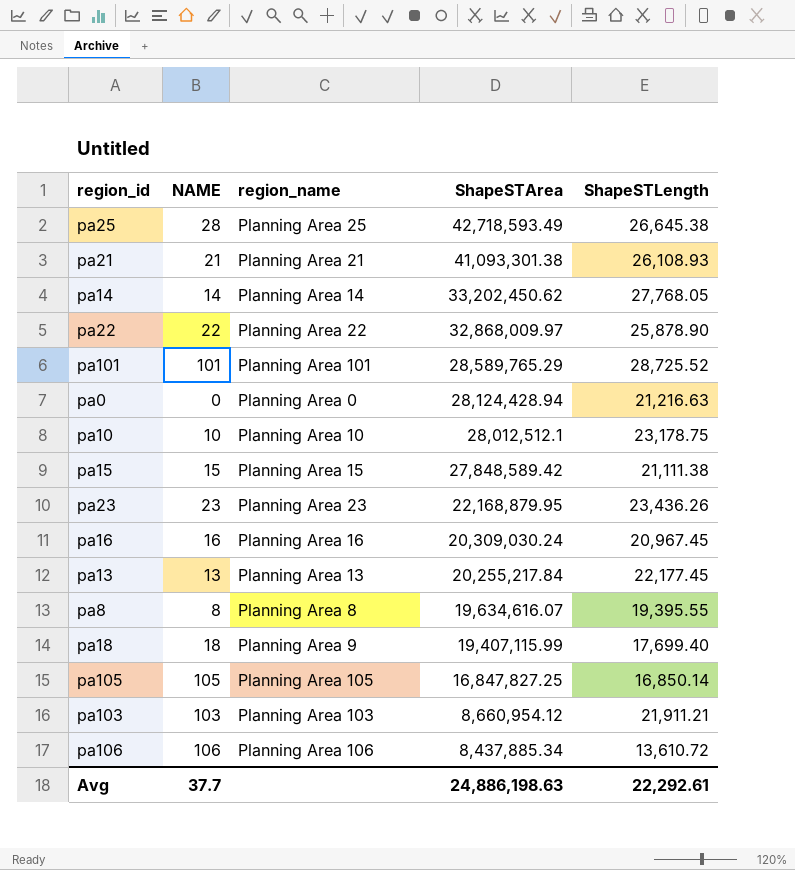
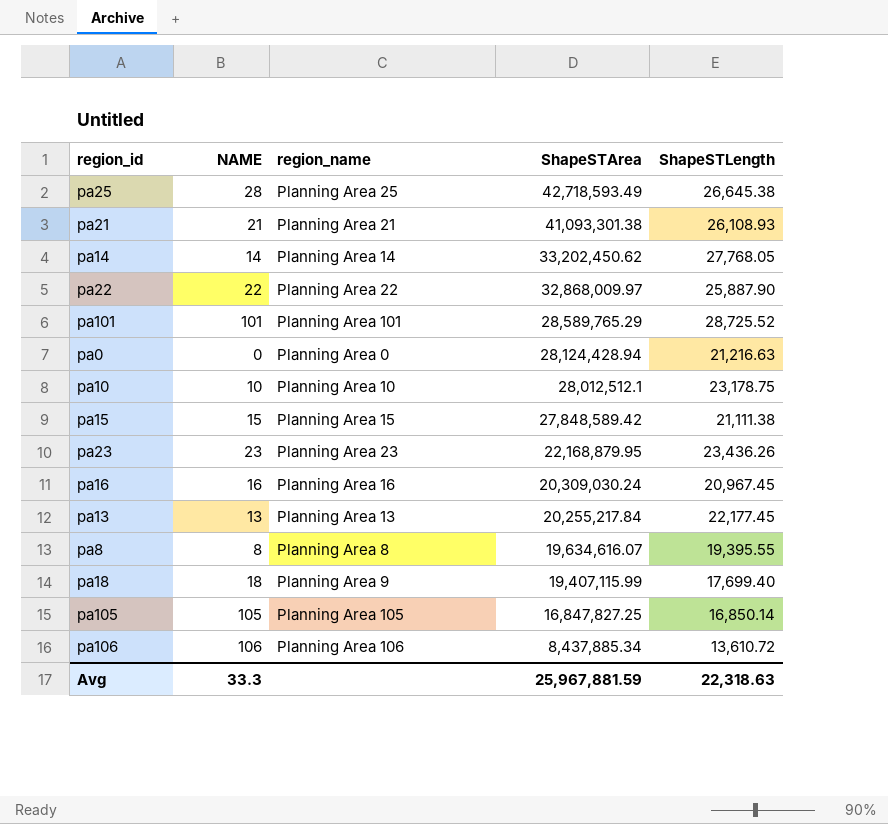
row pa103: 103 | Planning Area 103 | 8,660,954.12 | 21,911.21 -> none
pa22 | ShapeSTLength: 25,878.90 -> 25,887.90
Avg | NAME: 37.7 -> 33.3
Avg | ShapeSTArea: 24,886,198.63 -> 25,967,881.59
Avg | ShapeSTLength: 22,292.61 -> 22,318.63

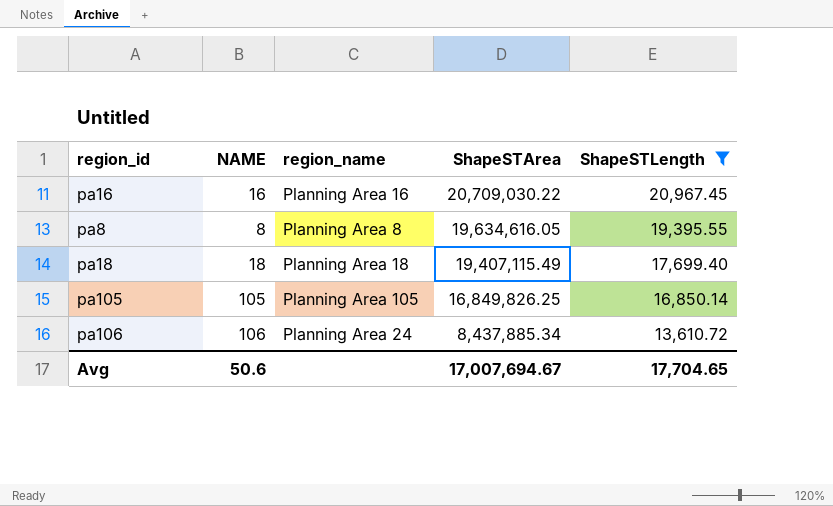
filter: none -> ShapeSTLength <= 20,967.45
pa16 | ShapeSTArea: 20,309,030.24 -> 20,709,030.22
pa8 | ShapeSTArea: 19,634,616.07 -> 19,634,616.05
pa18 | region_name: Planning Area 9 -> Planning Area 18
pa18 | ShapeSTArea: 19,407,115.99 -> 19,407,115.49
pa105 | ShapeSTArea: 16,847,827.25 -> 16,849,826.25
pa106 | region_name: Planning Area 106 -> Planning Area 24
Avg | NAME: 33.3 -> 50.6
Avg | ShapeSTArea: 25,967,881.59 -> 17,007,694.67
Avg | ShapeSTLength: 22,318.63 -> 17,704.65

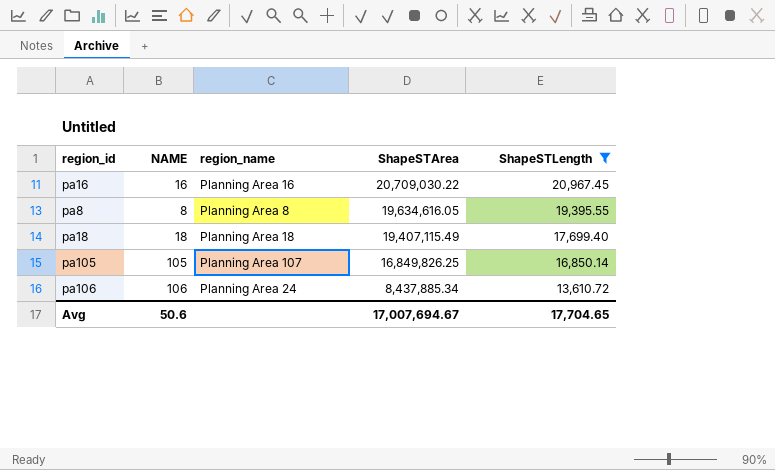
pa105 | region_name: Planning Area 105 -> Planning Area 107

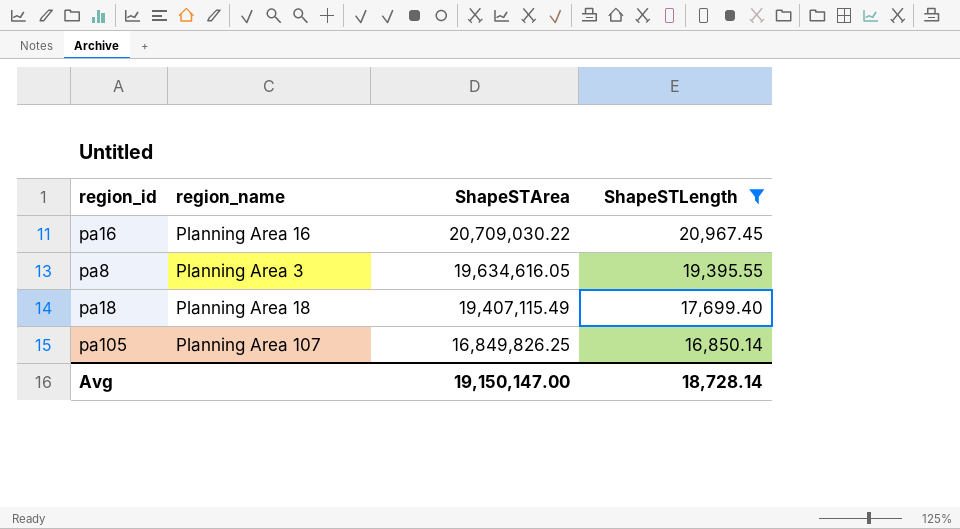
column NAME | position: 2 -> none
row pa106: 106 | Planning Area 24 | 8,437,885.34 | 13,610.72 -> none
pa8 | region_name: Planning Area 8 -> Planning Area 3
Avg | ShapeSTArea: 17,007,694.67 -> 19,150,147.00
Avg | ShapeSTLength: 17,704.65 -> 18,728.14

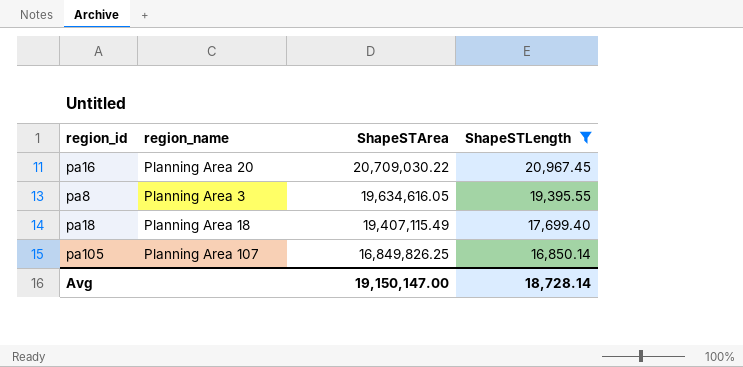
pa16 | region_name: Planning Area 16 -> Planning Area 20

